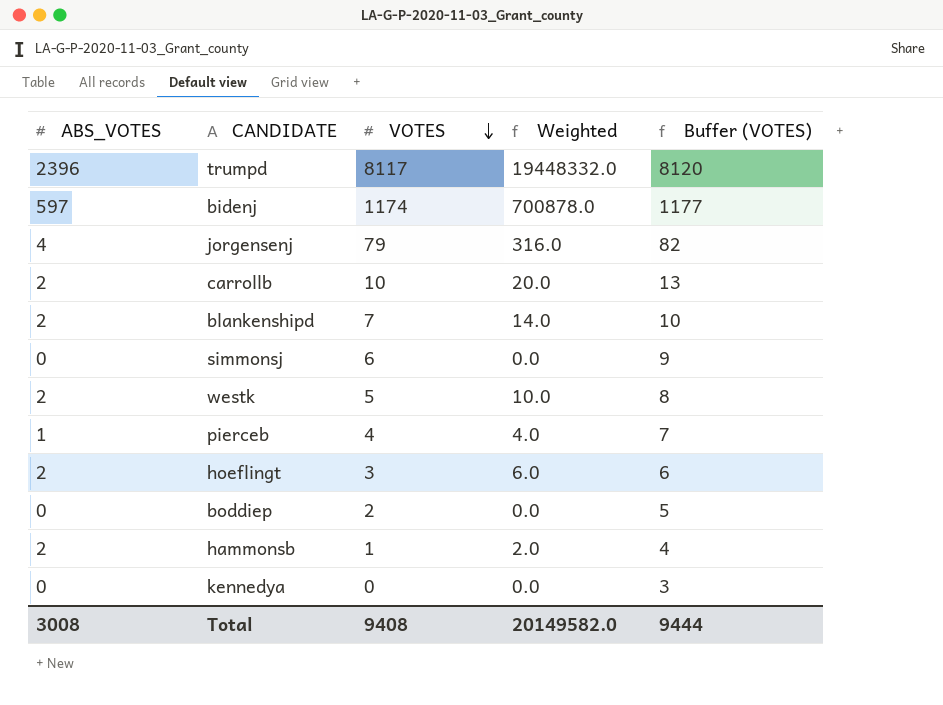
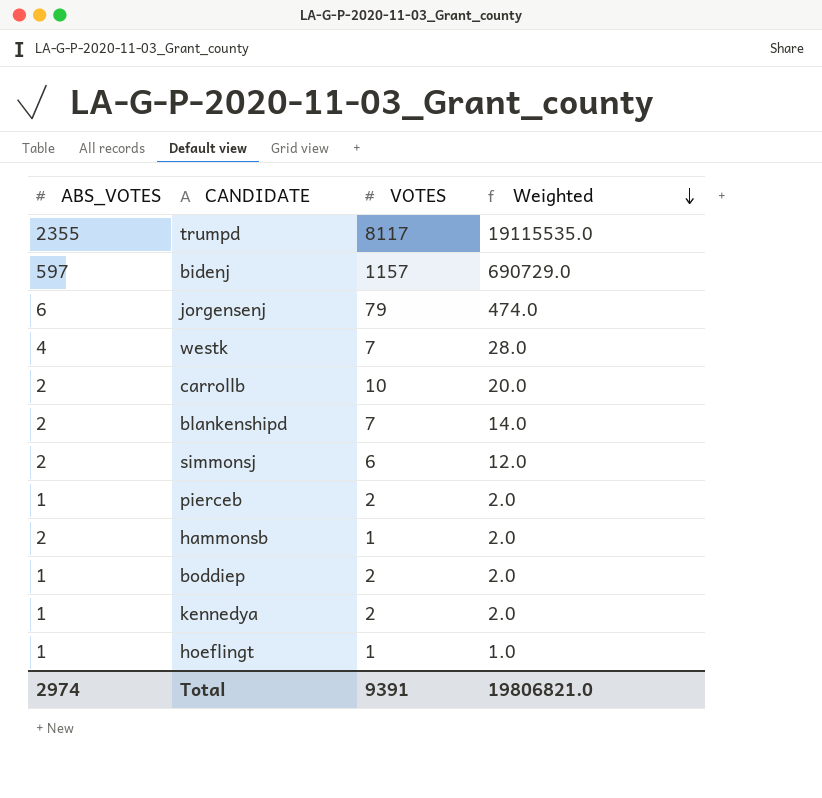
row order: VOTES descending -> Weighted descending
column Buffer (VOTES) | formula: [VOTES] + 3 -> none
trumpd | ABS_VOTES: 2396 -> 2355
trumpd | Weighted: 19448332.0 -> 19115535.0
bidenj | VOTES: 1174 -> 1157
bidenj | Weighted: 700878.0 -> 690729.0
jorgensenj | ABS_VOTES: 4 -> 6
jorgensenj | Weighted: 316.0 -> 474.0
westk | ABS_VOTES: 2 -> 4
westk | VOTES: 5 -> 7
westk | Weighted: 10.0 -> 28.0
simmonsj | ABS_VOTES: 0 -> 2
simmonsj | Weighted: 0.0 -> 12.0
pierceb | VOTES: 4 -> 2
pierceb | Weighted: 4.0 -> 2.0
boddiep | ABS_VOTES: 0 -> 1
boddiep | Weighted: 0.0 -> 2.0
kennedya | ABS_VOTES: 0 -> 1
kennedya | VOTES: 0 -> 2
kennedya | Weighted: 0.0 -> 2.0
hoeflingt | ABS_VOTES: 2 -> 1
hoeflingt | VOTES: 3 -> 1
hoeflingt | Weighted: 6.0 -> 1.0
Total | ABS_VOTES: 3008 -> 2974
Total | VOTES: 9408 -> 9391
Total | Weighted: 20149582.0 -> 19806821.0

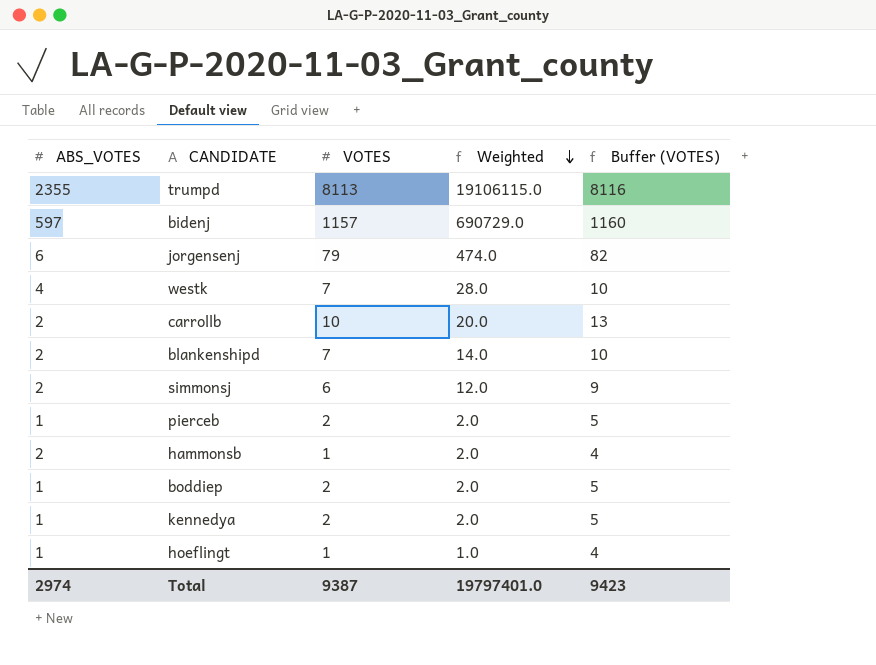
column Buffer (VOTES) | formula: none -> [VOTES] + 3
trumpd | VOTES: 8117 -> 8113
trumpd | Weighted: 19115535.0 -> 19106115.0
Total | VOTES: 9391 -> 9387
Total | Weighted: 19806821.0 -> 19797401.0

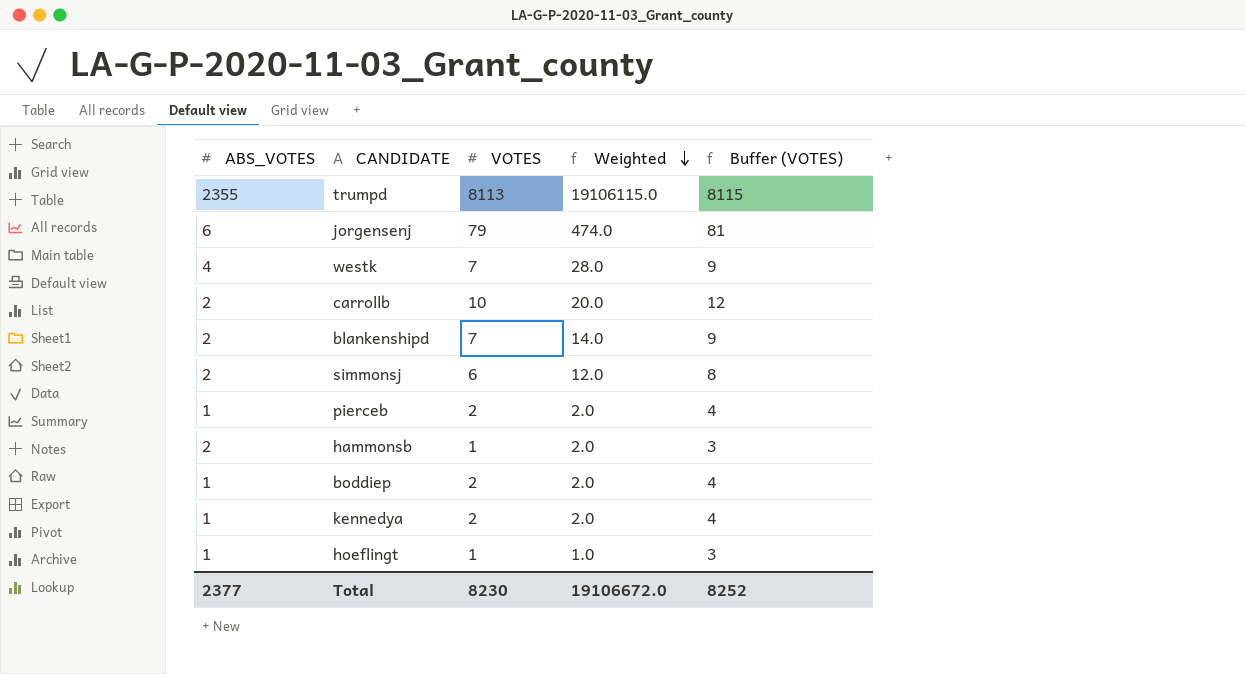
column Buffer (VOTES) | formula: [VOTES] + 3 -> [VOTES] + 2
row bidenj: 597 | 1157 | 690729.0 | 1160 -> none
Total | ABS_VOTES: 2974 -> 2377
Total | VOTES: 9387 -> 8230
Total | Weighted: 19797401.0 -> 19106672.0
Total | Buffer (VOTES): 9423 -> 8252

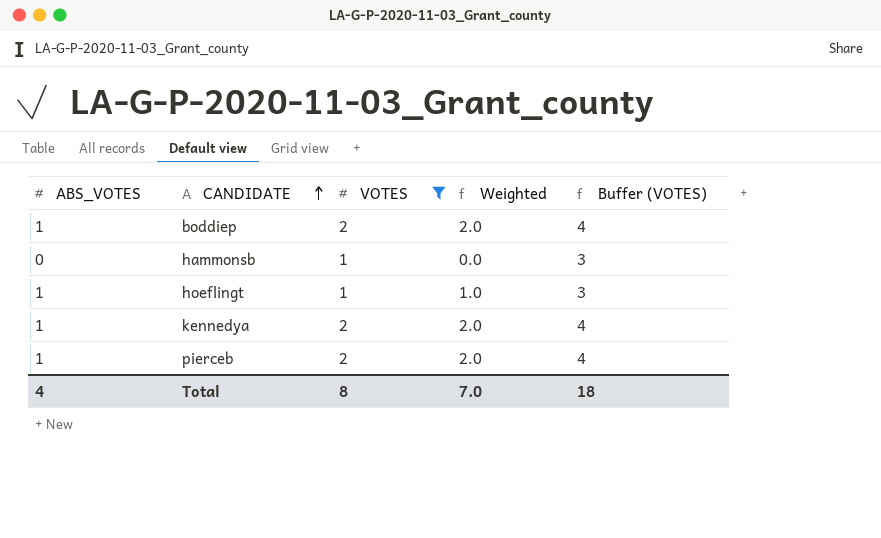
filter: none -> VOTES <= 2
row order: Weighted descending -> CANDIDATE ascending
hammonsb | ABS_VOTES: 2 -> 0
hammonsb | Weighted: 2.0 -> 0.0
Total | ABS_VOTES: 2377 -> 4
Total | VOTES: 8230 -> 8
Total | Weighted: 19106672.0 -> 7.0
Total | Buffer (VOTES): 8252 -> 18

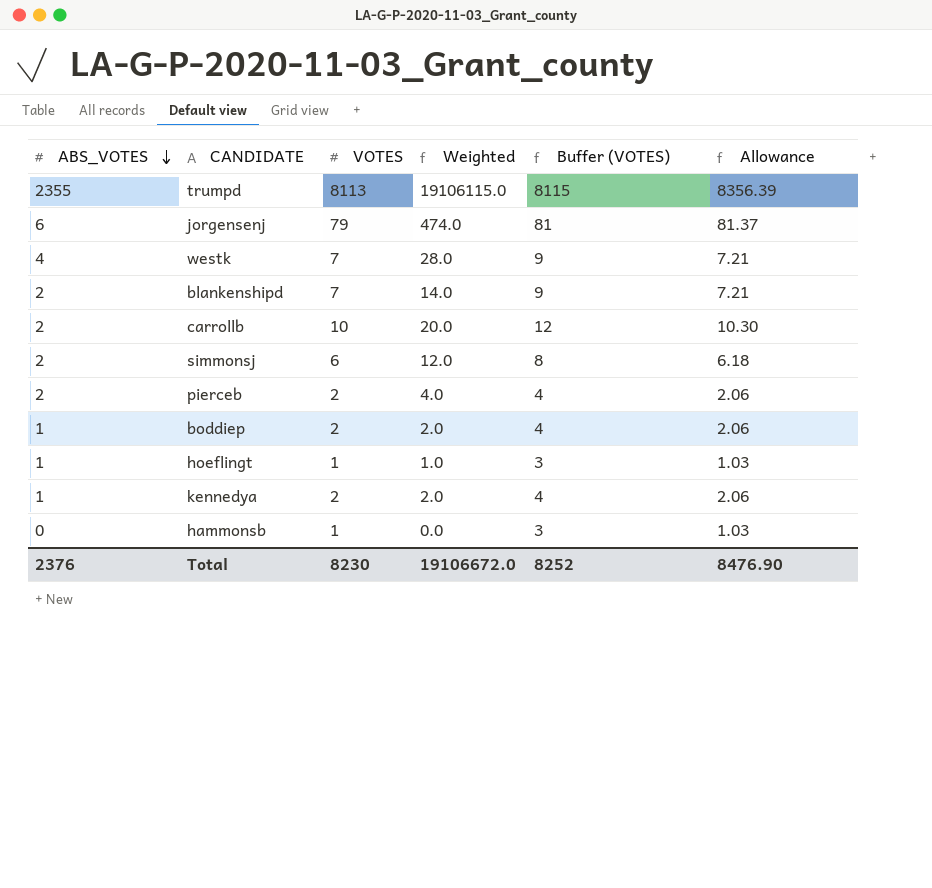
filter: VOTES <= 2 -> none
row order: CANDIDATE ascending -> ABS_VOTES descending
column Allowance | formula: none -> [VOTES] * 1.03
pierceb | ABS_VOTES: 1 -> 2
pierceb | Weighted: 2.0 -> 4.0
Total | ABS_VOTES: 4 -> 2376
Total | VOTES: 8 -> 8230
Total | Weighted: 7.0 -> 19106672.0
Total | Buffer (VOTES): 18 -> 8252

